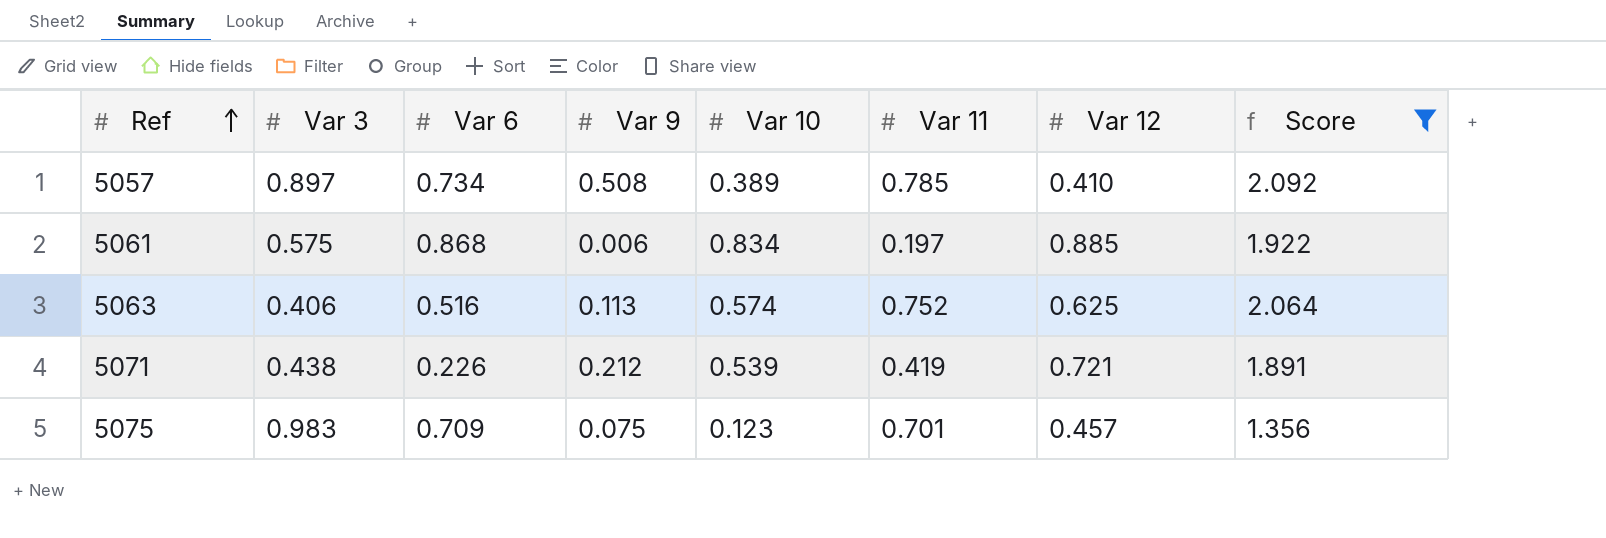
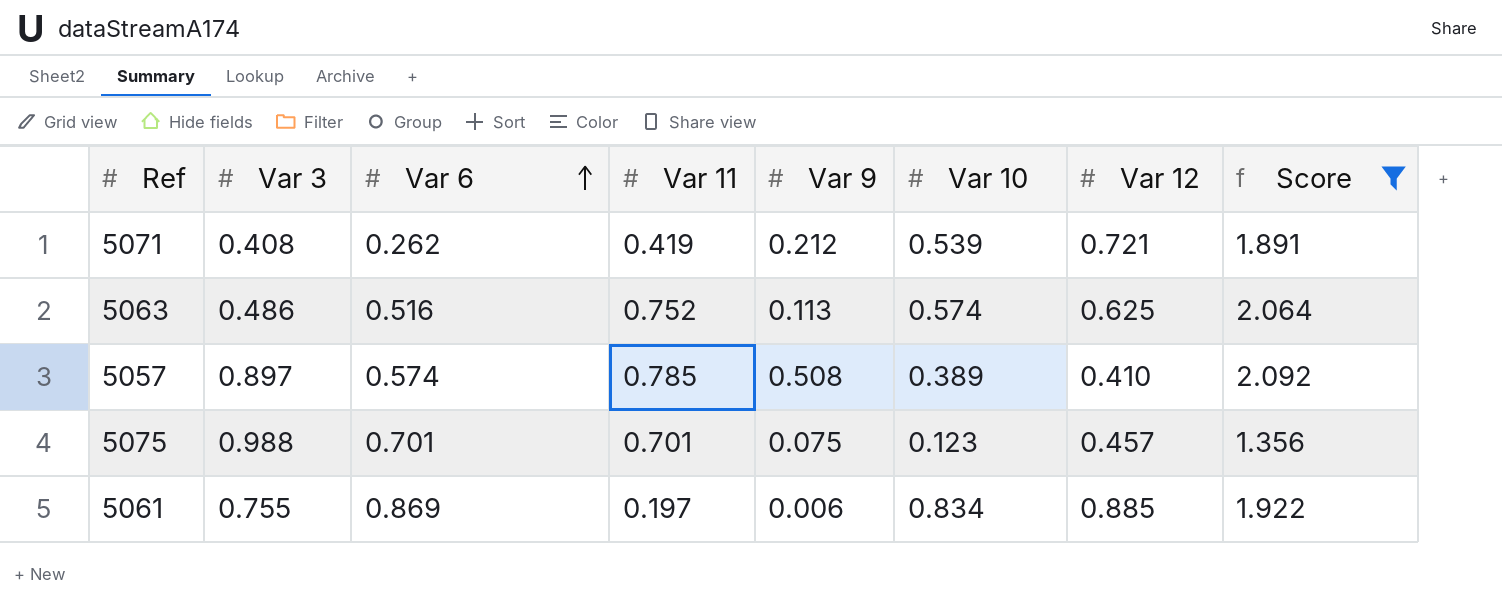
row order: Ref ascending -> Var 6 ascending
column Var 11 | position: 6 -> 4
5071 | Var 3: 0.438 -> 0.408
5071 | Var 6: 0.226 -> 0.262
5063 | Var 3: 0.406 -> 0.486
5057 | Var 6: 0.734 -> 0.574
5075 | Var 3: 0.983 -> 0.988
5075 | Var 6: 0.709 -> 0.701
5061 | Var 3: 0.575 -> 0.755
5061 | Var 6: 0.868 -> 0.869

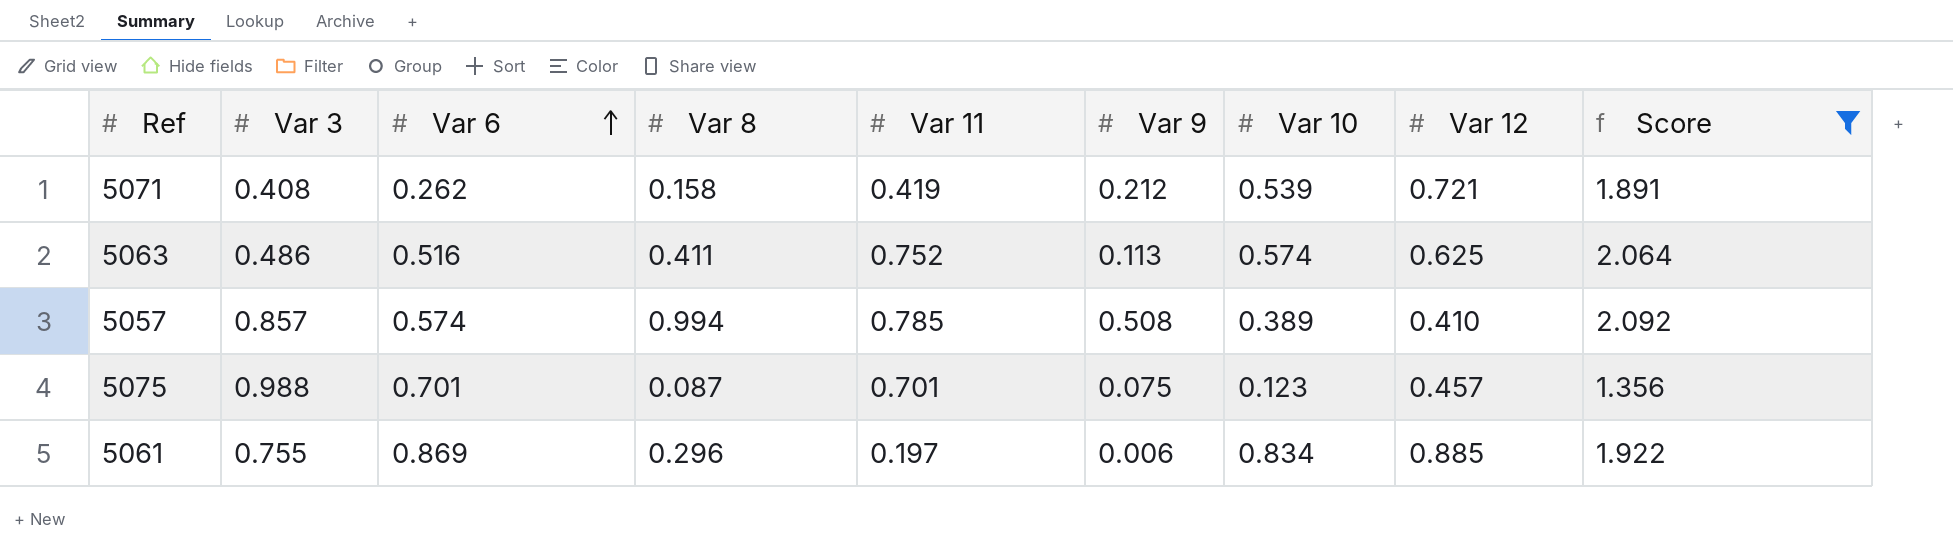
column Var 8 | position: none -> 4
5057 | Var 3: 0.897 -> 0.857

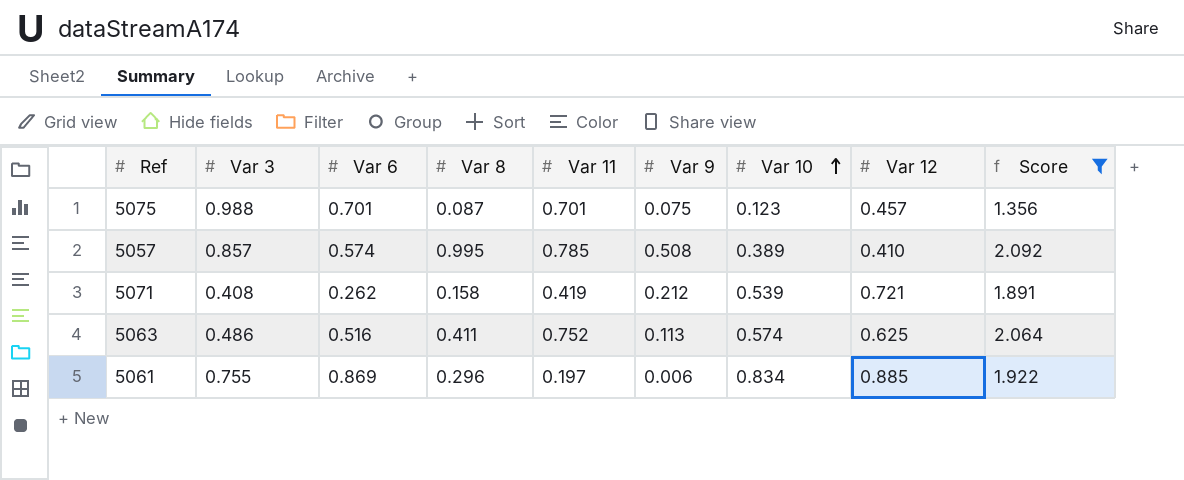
row order: Var 6 ascending -> Var 10 ascending
5057 | Var 8: 0.994 -> 0.995

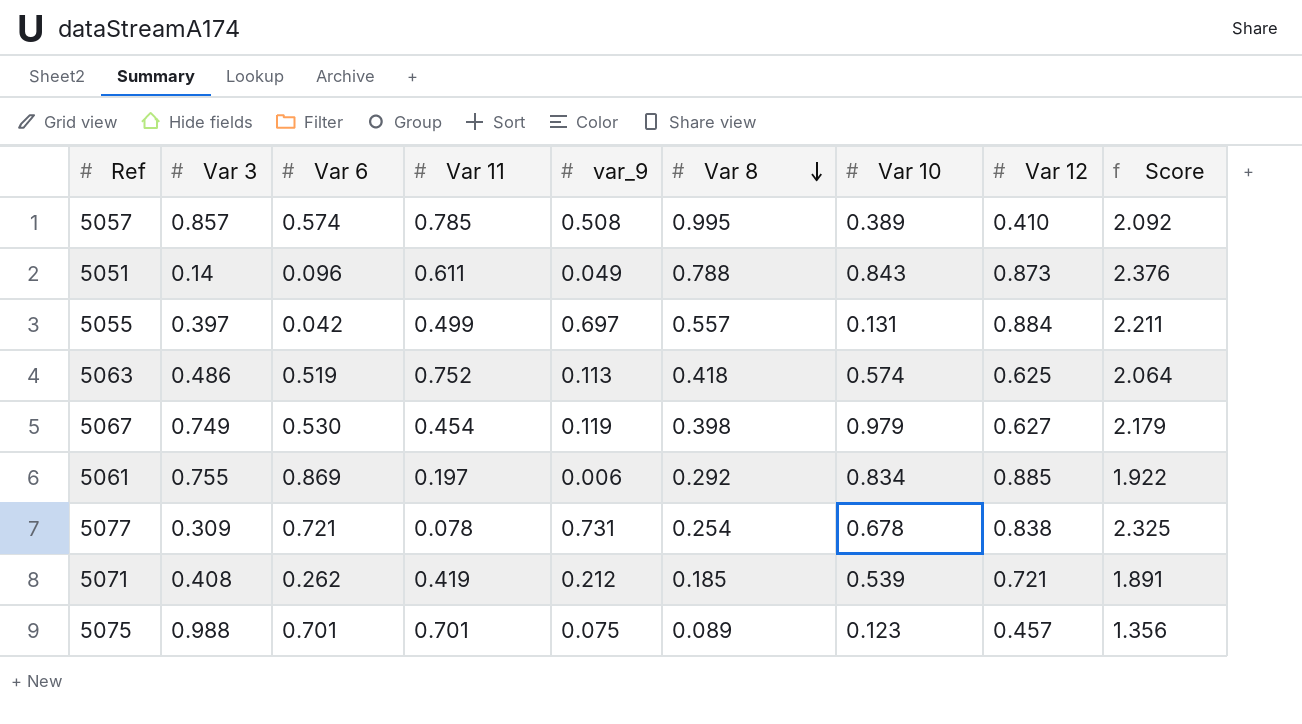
filter: Score <= 2.092 -> none
row order: Var 10 ascending -> Var 8 descending
column name: Var 9 -> var_9
column Var 8 | position: 4 -> 6
5063 | Var 6: 0.516 -> 0.519
5063 | Var 8: 0.411 -> 0.418
5061 | Var 8: 0.296 -> 0.292
5071 | Var 8: 0.158 -> 0.185
5075 | Var 8: 0.087 -> 0.089

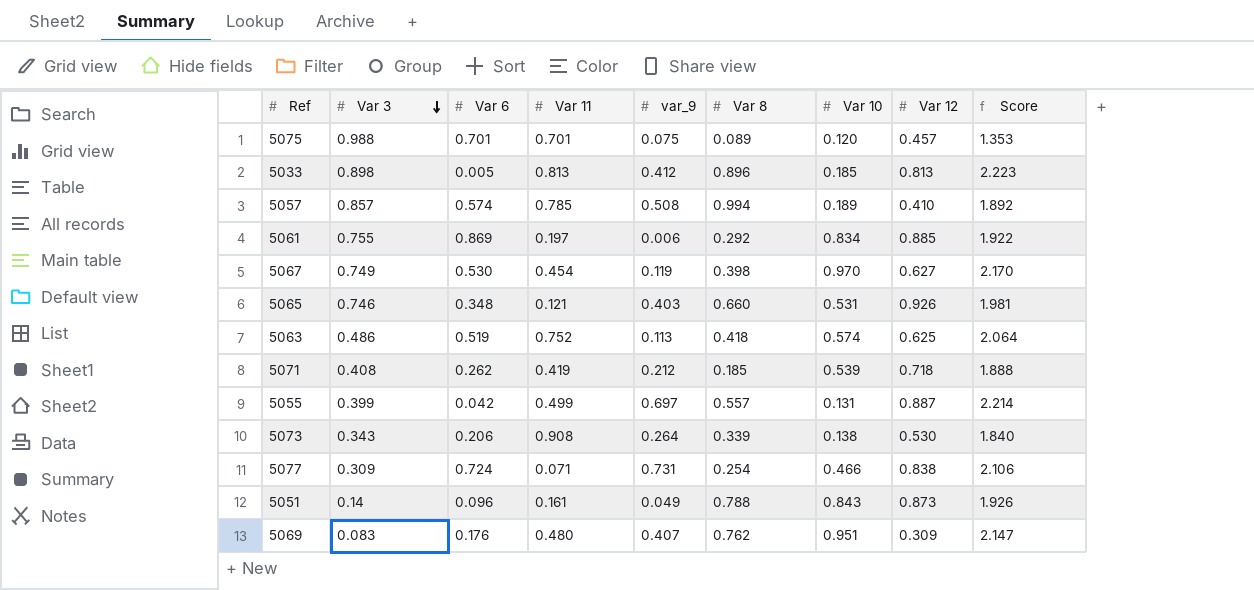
row order: Var 8 descending -> Var 3 descending
5075 | Var 10: 0.123 -> 0.120
5075 | Score: 1.356 -> 1.353
row 5033: none -> 0.898 | 0.005 | 0.813 | 0.412 | 0.896 | 0.185 | 0.813 | 2.223
5057 | Var 8: 0.995 -> 0.994
5057 | Var 10: 0.389 -> 0.189
5057 | Score: 2.092 -> 1.892
5067 | Var 10: 0.979 -> 0.970
5067 | Score: 2.179 -> 2.170
row 5065: none -> 0.746 | 0.348 | 0.121 | 0.403 | 0.660 | 0.531 | 0.926 | 1.981
5071 | Var 12: 0.721 -> 0.718
5071 | Score: 1.891 -> 1.888
5055 | Var 3: 0.397 -> 0.399
5055 | Var 12: 0.884 -> 0.887
5055 | Score: 2.211 -> 2.214
row 5073: none -> 0.343 | 0.206 | 0.908 | 0.264 | 0.339 | 0.138 | 0.530 | 1.840
5077 | Var 6: 0.721 -> 0.724
5077 | Var 11: 0.078 -> 0.071
5077 | Var 10: 0.678 -> 0.466
5077 | Score: 2.325 -> 2.106
5051 | Var 11: 0.611 -> 0.161
5051 | Score: 2.376 -> 1.926
row 5069: none -> 0.083 | 0.176 | 0.480 | 0.407 | 0.762 | 0.951 | 0.309 | 2.147

